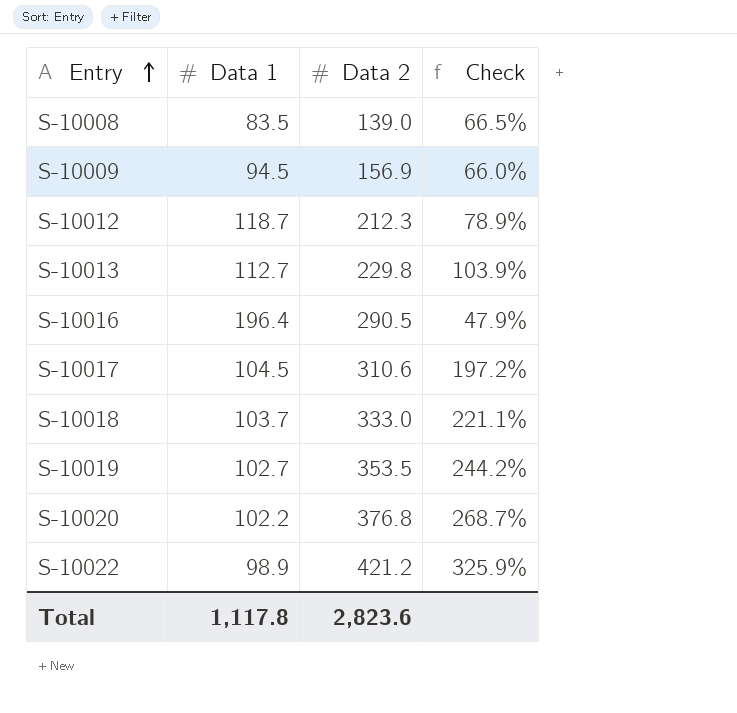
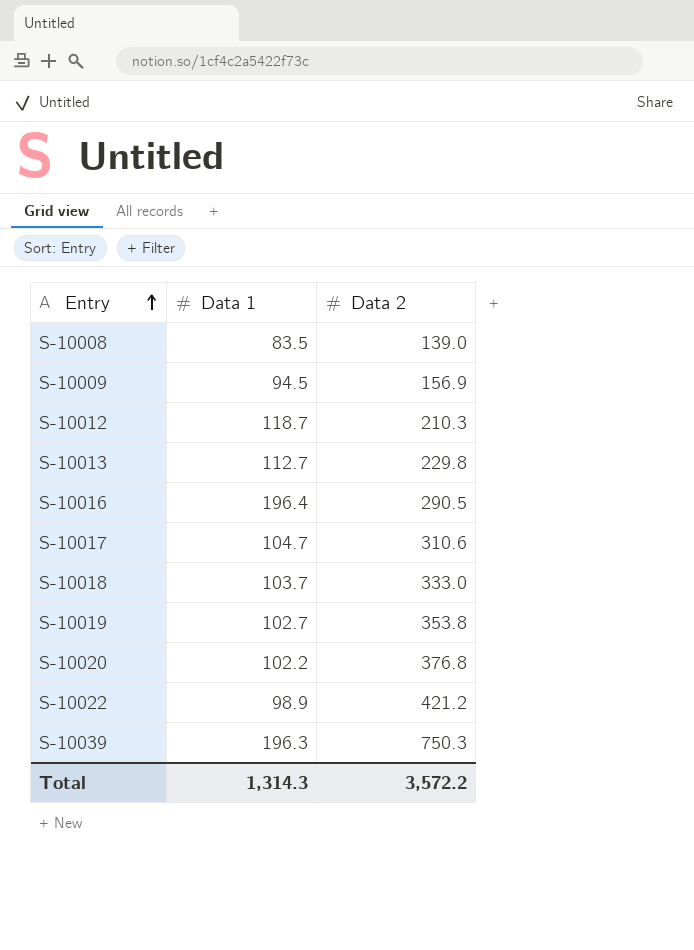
column Check | formula: ([Data 2] - [Data 1]) / [Data 1] -> none
S-10012 | Data 2: 212.3 -> 210.3
S-10017 | Data 1: 104.5 -> 104.7
S-10019 | Data 2: 353.5 -> 353.8
row S-10039: none -> 196.3 | 750.3
Total | Data 1: 1,117.8 -> 1,314.3
Total | Data 2: 2,823.6 -> 3,572.2

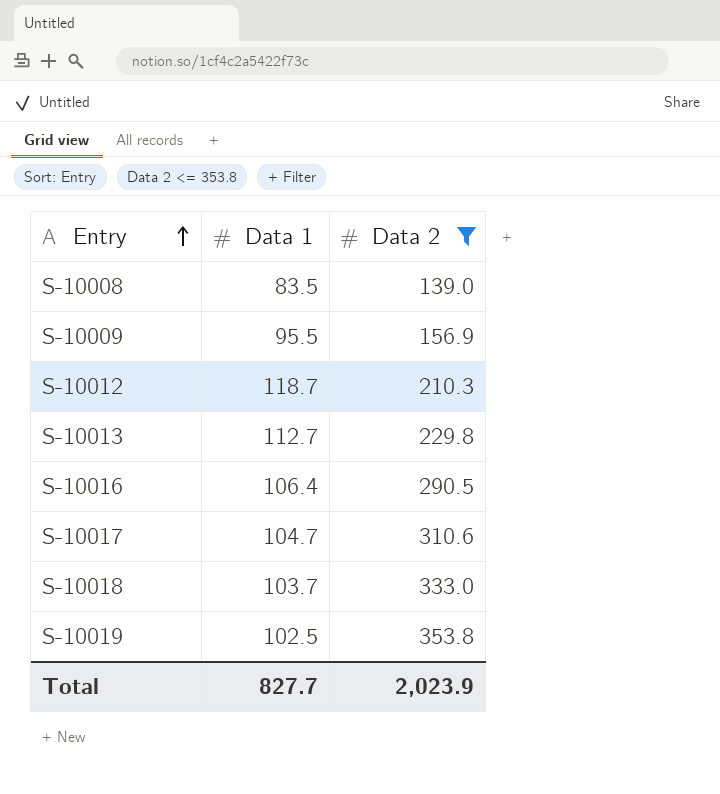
filter: none -> Data 2 <= 353.8
S-10009 | Data 1: 94.5 -> 95.5
S-10016 | Data 1: 196.4 -> 106.4
S-10019 | Data 1: 102.7 -> 102.5
Total | Data 1: 1,314.3 -> 827.7
Total | Data 2: 3,572.2 -> 2,023.9

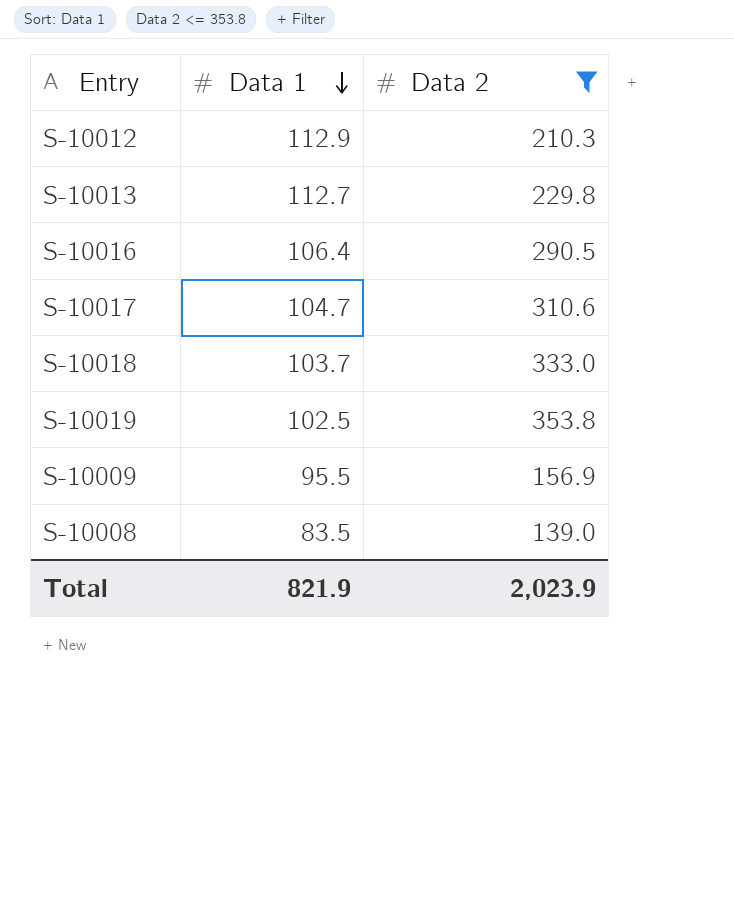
row order: Entry ascending -> Data 1 descending
S-10012 | Data 1: 118.7 -> 112.9
Total | Data 1: 827.7 -> 821.9

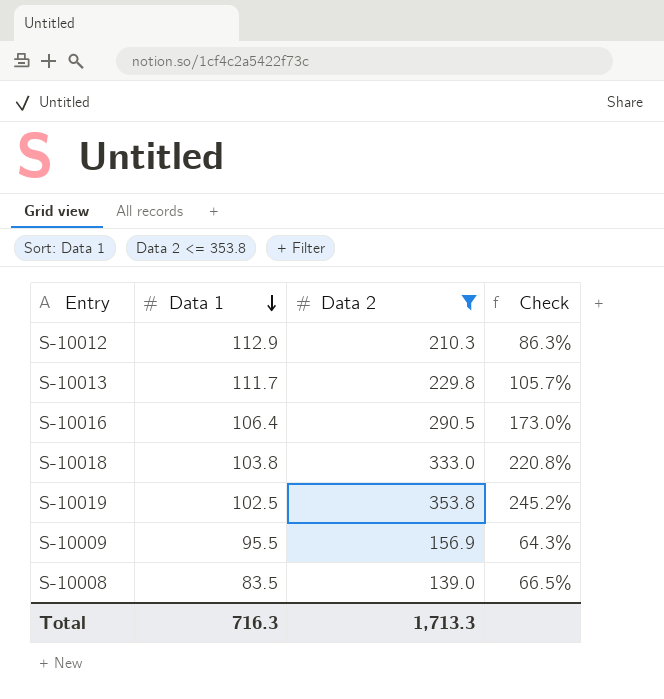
column Check | formula: none -> ([Data 2] - [Data 1]) / [Data 1]
row S-10017: 104.7 | 310.6 -> none
S-10013 | Data 1: 112.7 -> 111.7
S-10018 | Data 1: 103.7 -> 103.8
Total | Data 1: 821.9 -> 716.3
Total | Data 2: 2,023.9 -> 1,713.3

